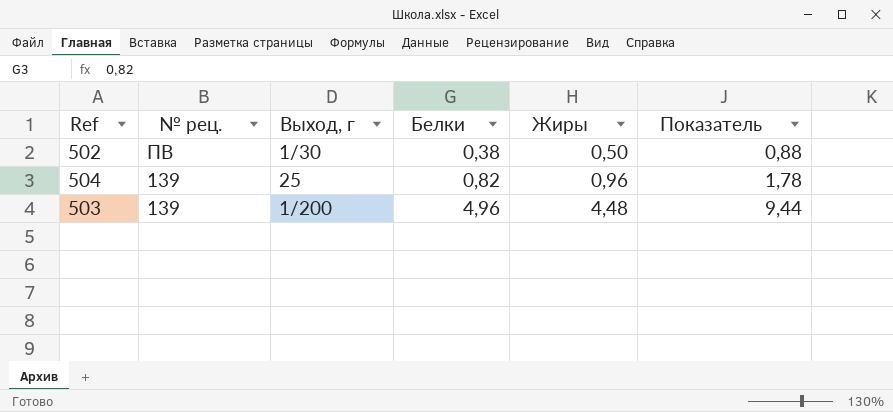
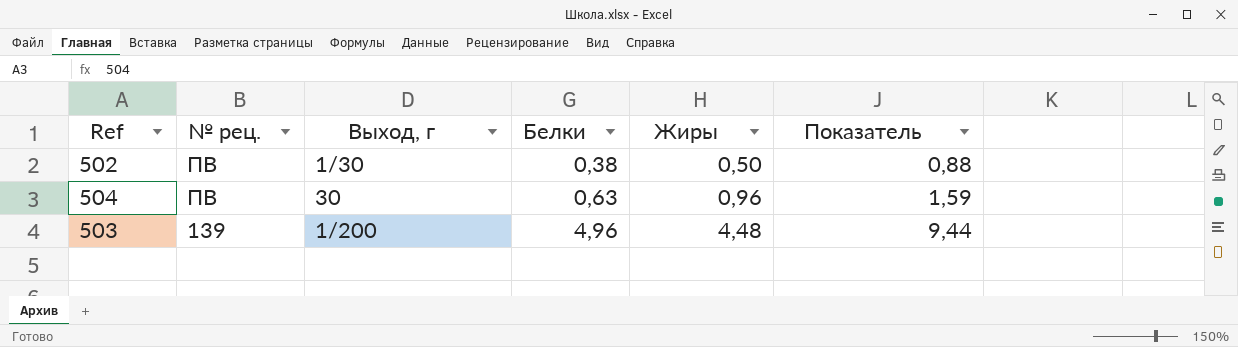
504 | № рец.: 139 -> ПВ
504 | Выход, г: 25 -> 30
504 | Белки: 0,82 -> 0,63
504 | Показатель: 1,78 -> 1,59

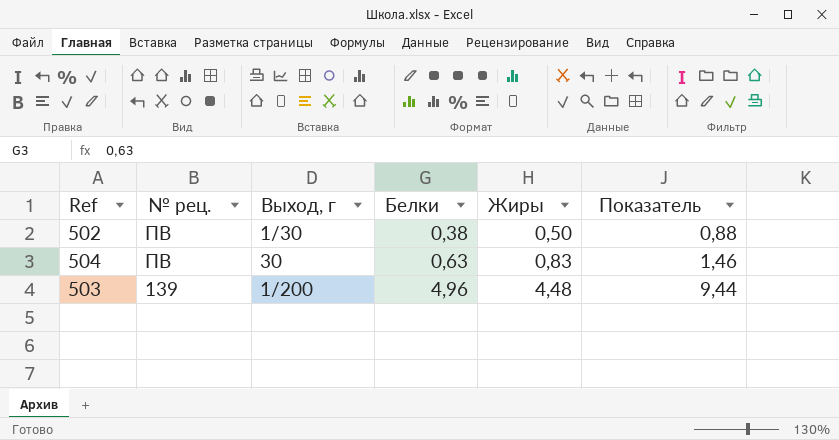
504 | Жиры: 0,96 -> 0,83
504 | Показатель: 1,59 -> 1,46

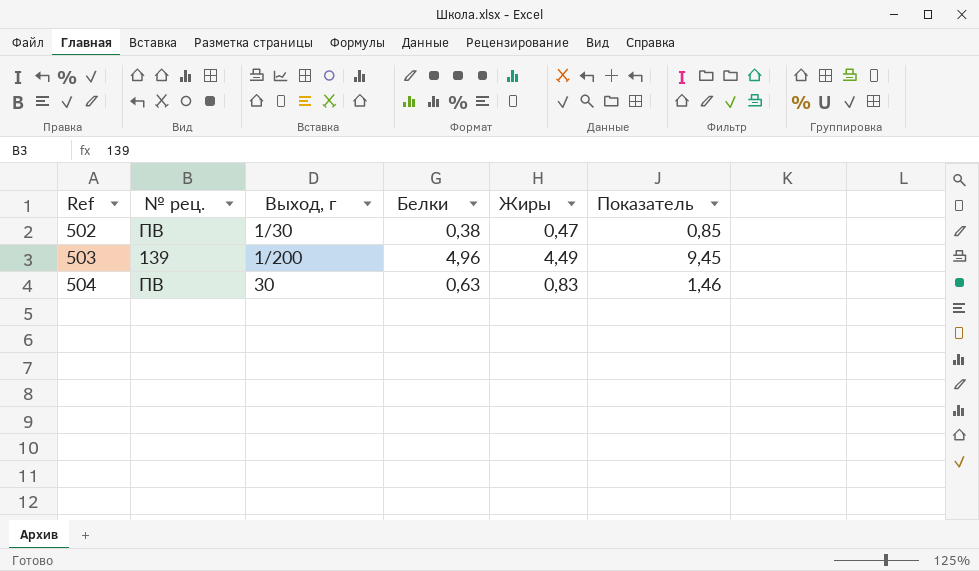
row order: № рец. descending -> Ref ascending
502 | Жиры: 0,50 -> 0,47
502 | Показатель: 0,88 -> 0,85
503 | Жиры: 4,48 -> 4,49
503 | Показатель: 9,44 -> 9,45

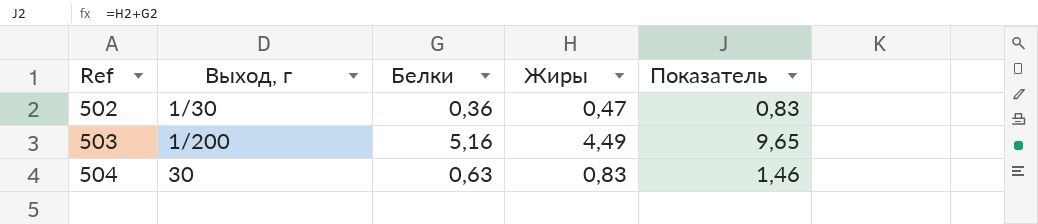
column № рец. | position: 2 -> none
502 | Белки: 0,38 -> 0,36
502 | Показатель: 0,85 -> 0,83
503 | Белки: 4,96 -> 5,16
503 | Показатель: 9,45 -> 9,65

